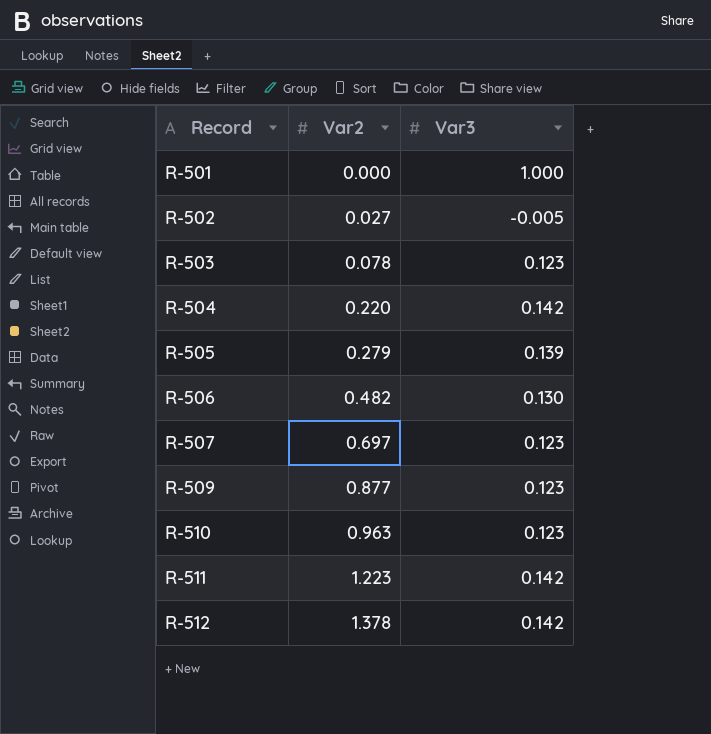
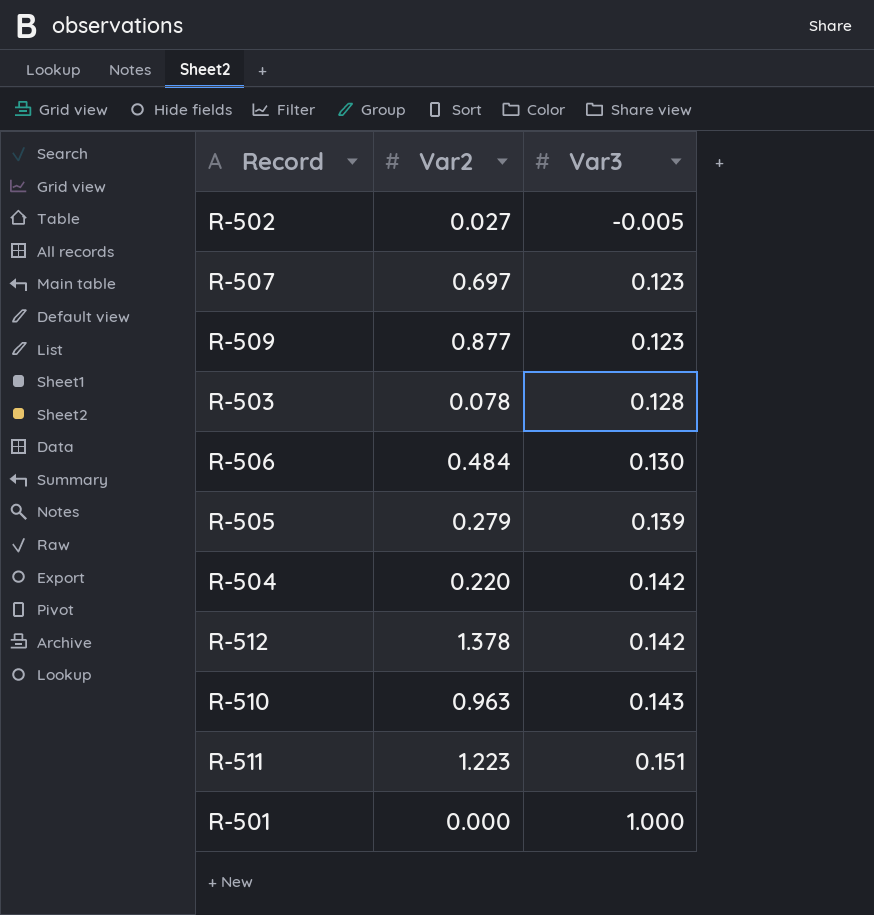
row order: Record ascending -> Var3 ascending
R-503 | Var3: 0.123 -> 0.128
R-506 | Var2: 0.482 -> 0.484
R-510 | Var3: 0.123 -> 0.143
R-511 | Var3: 0.142 -> 0.151

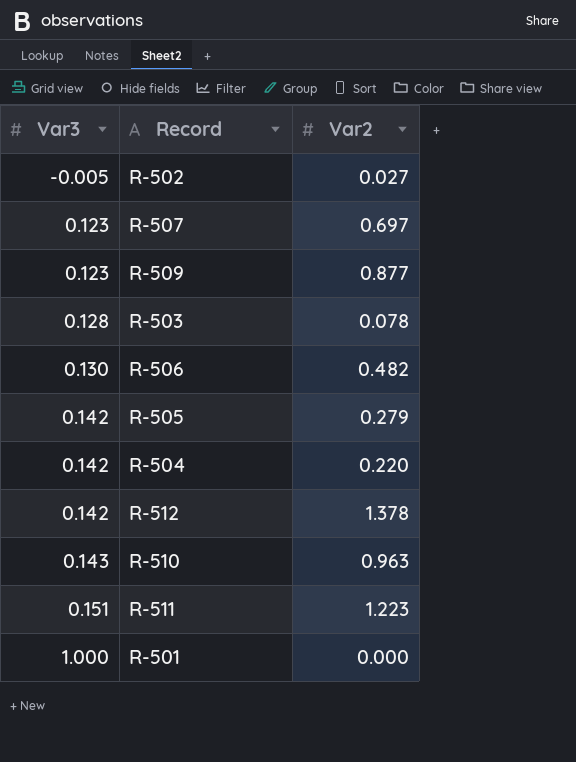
column Var3 | position: 3 -> 1
R-506 | Var2: 0.484 -> 0.482
R-505 | Var3: 0.139 -> 0.142

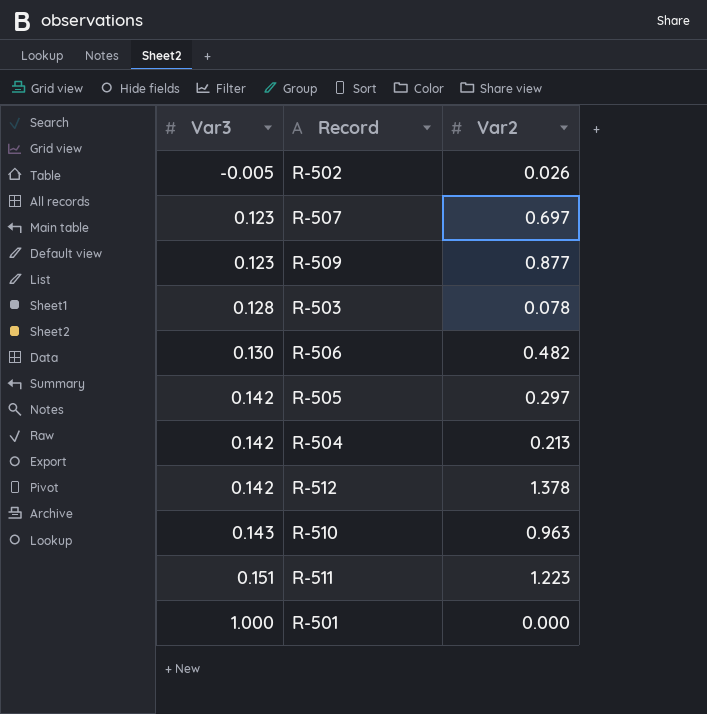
R-502 | Var2: 0.027 -> 0.026
R-505 | Var2: 0.279 -> 0.297
R-504 | Var2: 0.220 -> 0.213

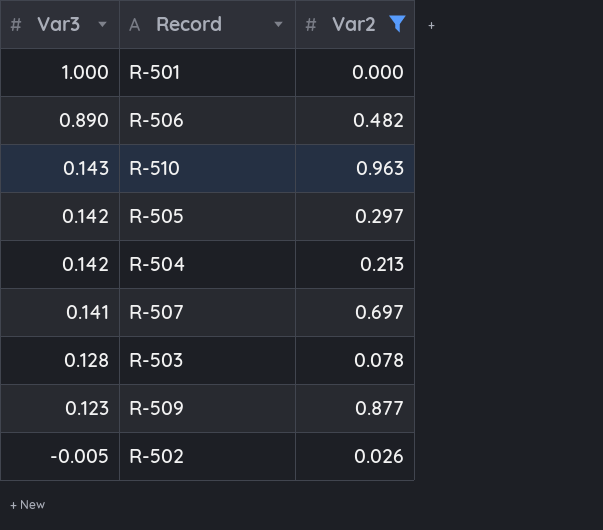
filter: none -> Var2 <= 0.963
row order: Var3 ascending -> Var3 descending
R-506 | Var3: 0.130 -> 0.890
R-507 | Var3: 0.123 -> 0.141

